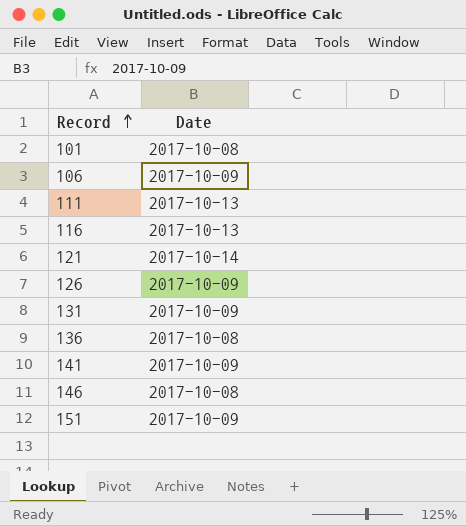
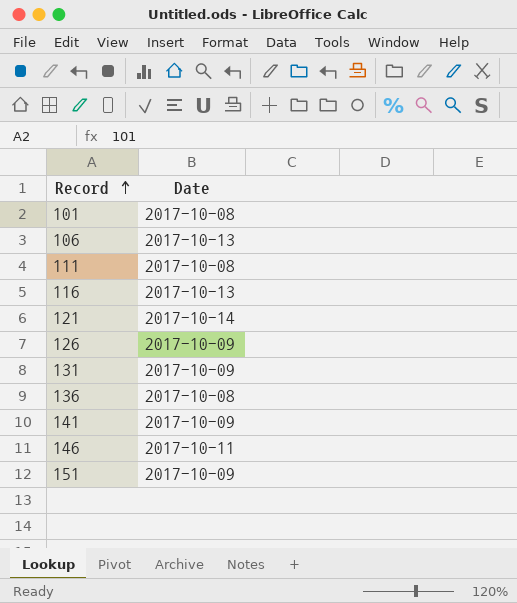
106 | Date: 2017-10-09 -> 2017-10-13
111 | Date: 2017-10-13 -> 2017-10-08
146 | Date: 2017-10-08 -> 2017-10-11

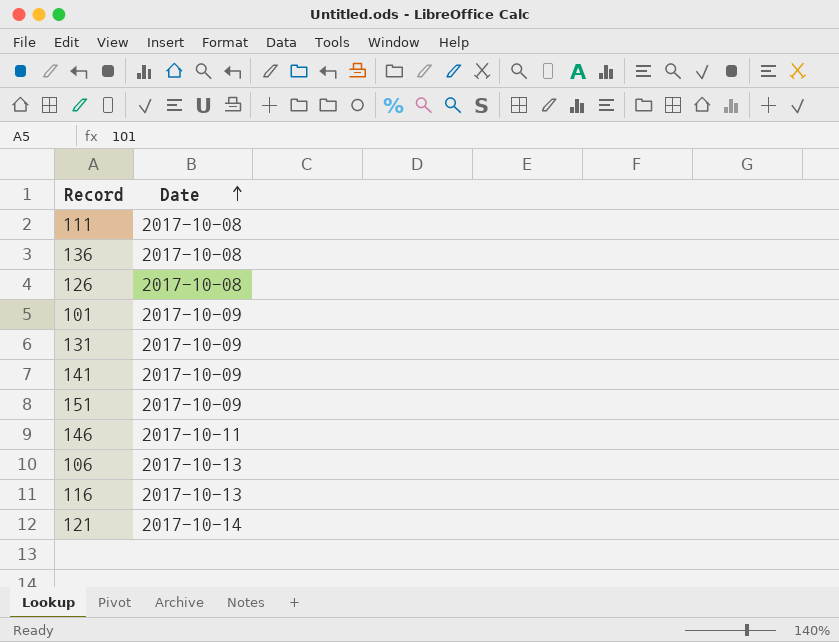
row order: Record ascending -> Date ascending
126 | Date: 2017-10-09 -> 2017-10-08
101 | Date: 2017-10-08 -> 2017-10-09

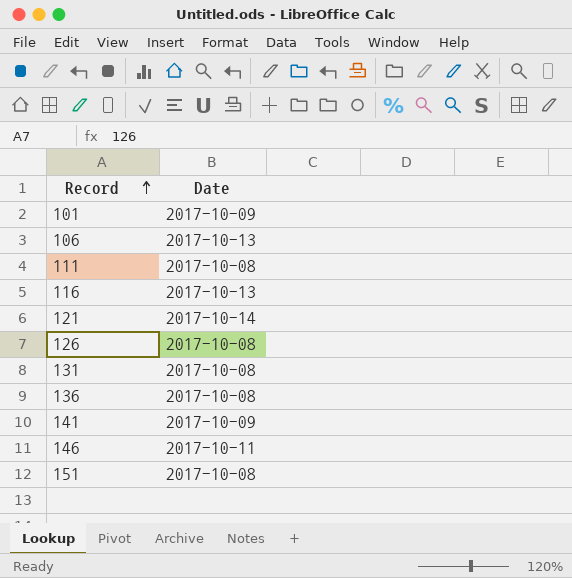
row order: Date ascending -> Record ascending
131 | Date: 2017-10-09 -> 2017-10-08
151 | Date: 2017-10-09 -> 2017-10-08

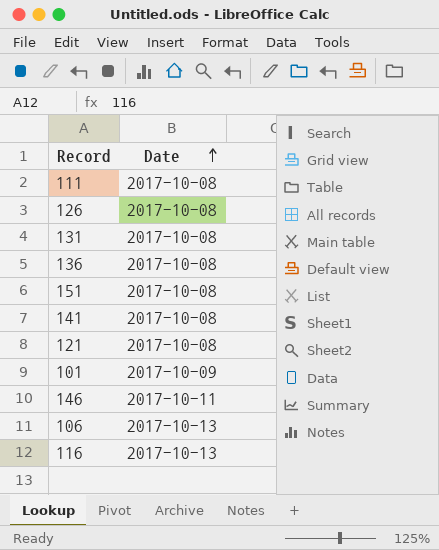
row order: Record ascending -> Date ascending
141 | Date: 2017-10-09 -> 2017-10-08
121 | Date: 2017-10-14 -> 2017-10-08

